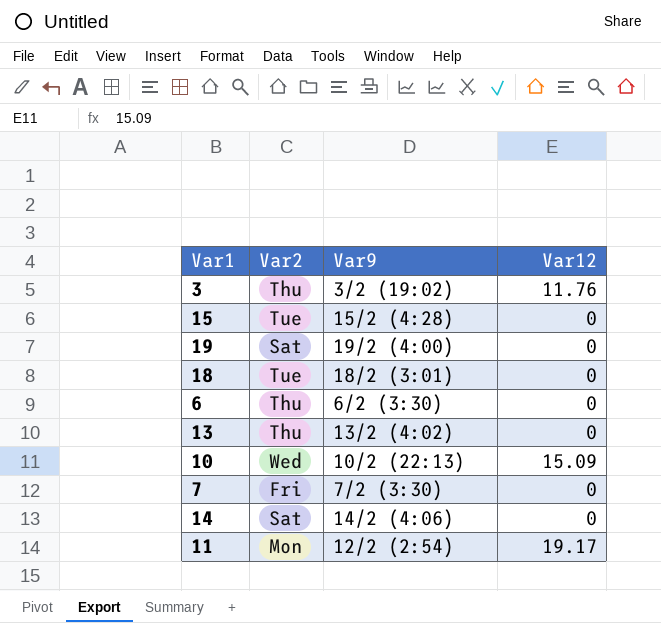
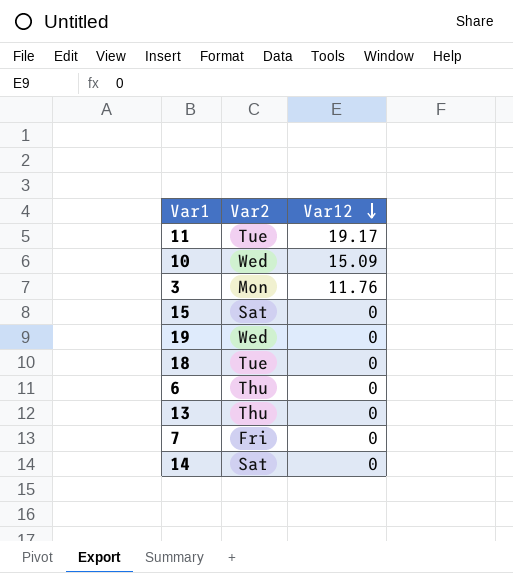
row order: none -> Var12 descending
column Var9 | position: 3 -> none
11 | Var2: Mon -> Tue
3 | Var2: Thu -> Mon
15 | Var2: Tue -> Sat
19 | Var2: Sat -> Wed

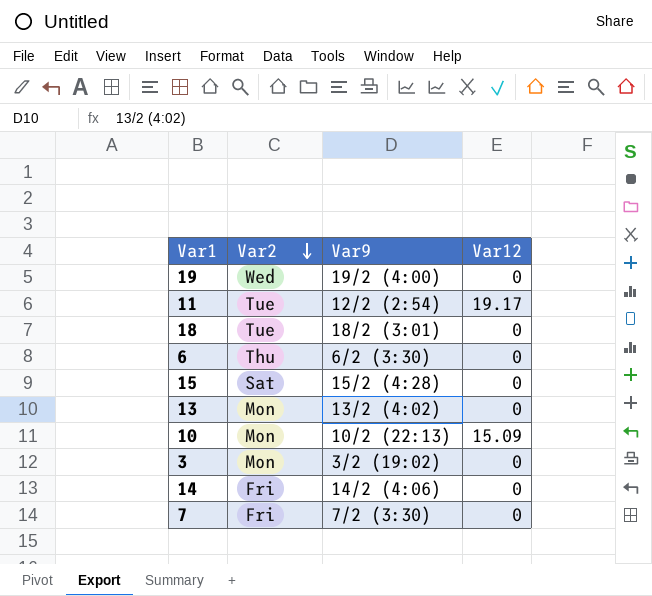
row order: Var12 descending -> Var2 descending
column Var9 | position: none -> 3
13 | Var2: Thu -> Mon
10 | Var2: Wed -> Mon
3 | Var12: 11.76 -> 0
14 | Var2: Sat -> Fri

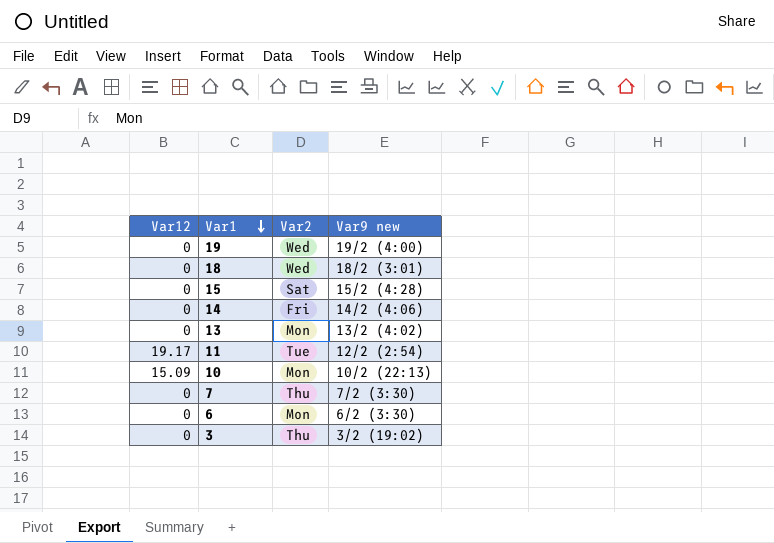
row order: Var2 descending -> Var1 descending
column Var12 | position: 4 -> 1
column name: Var9 -> Var9 new
18 | Var2: Tue -> Wed
7 | Var2: Fri -> Thu
6 | Var2: Thu -> Mon
3 | Var2: Mon -> Thu

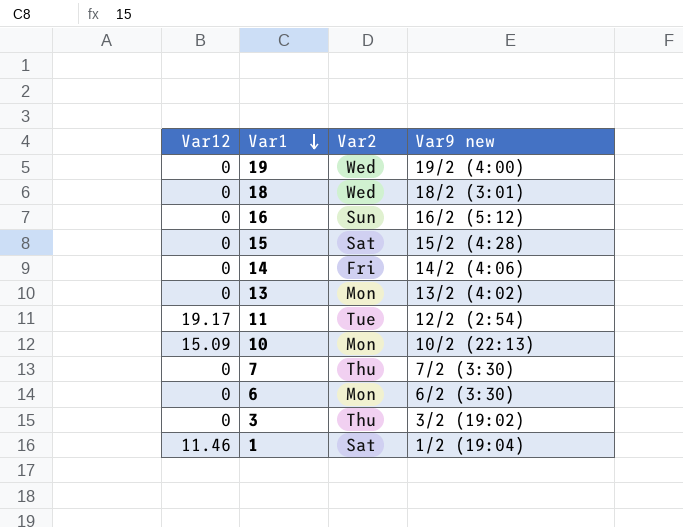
row 16: none -> 0 | Sun | 16/2 (5:12)
row 1: none -> 11.46 | Sat | 1/2 (19:04)

